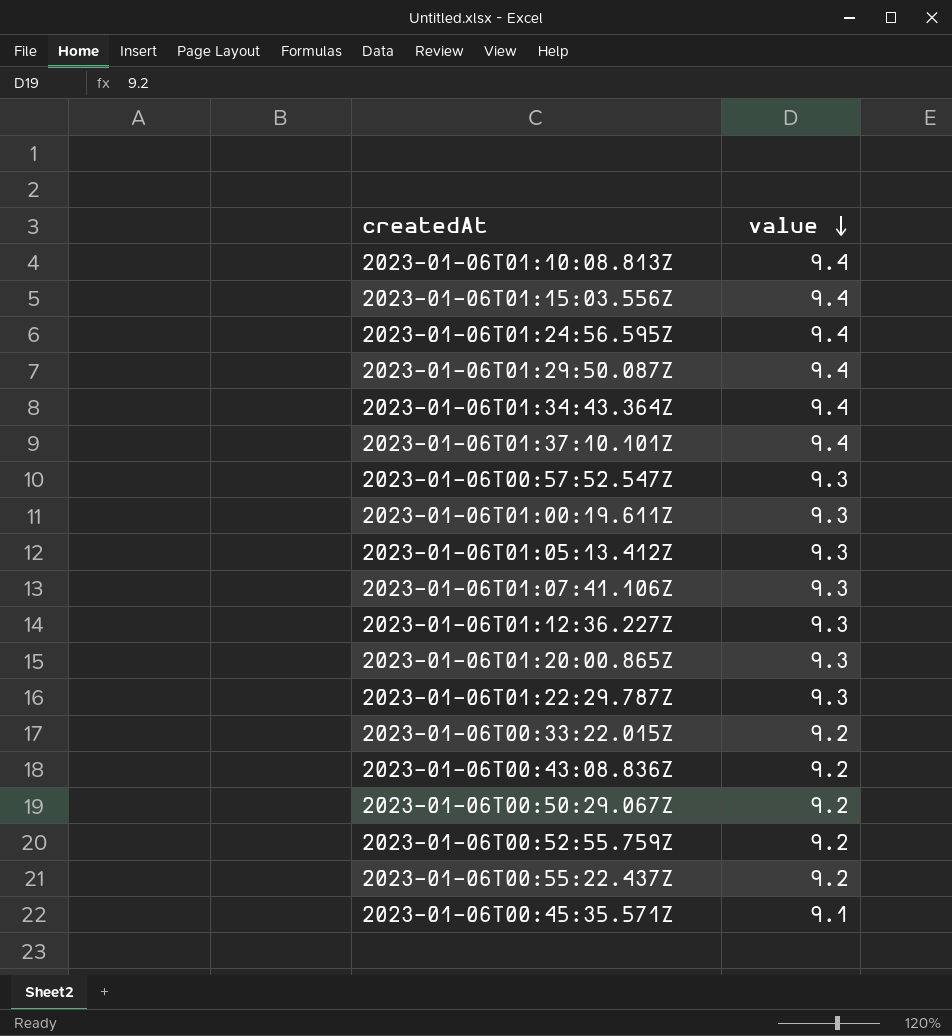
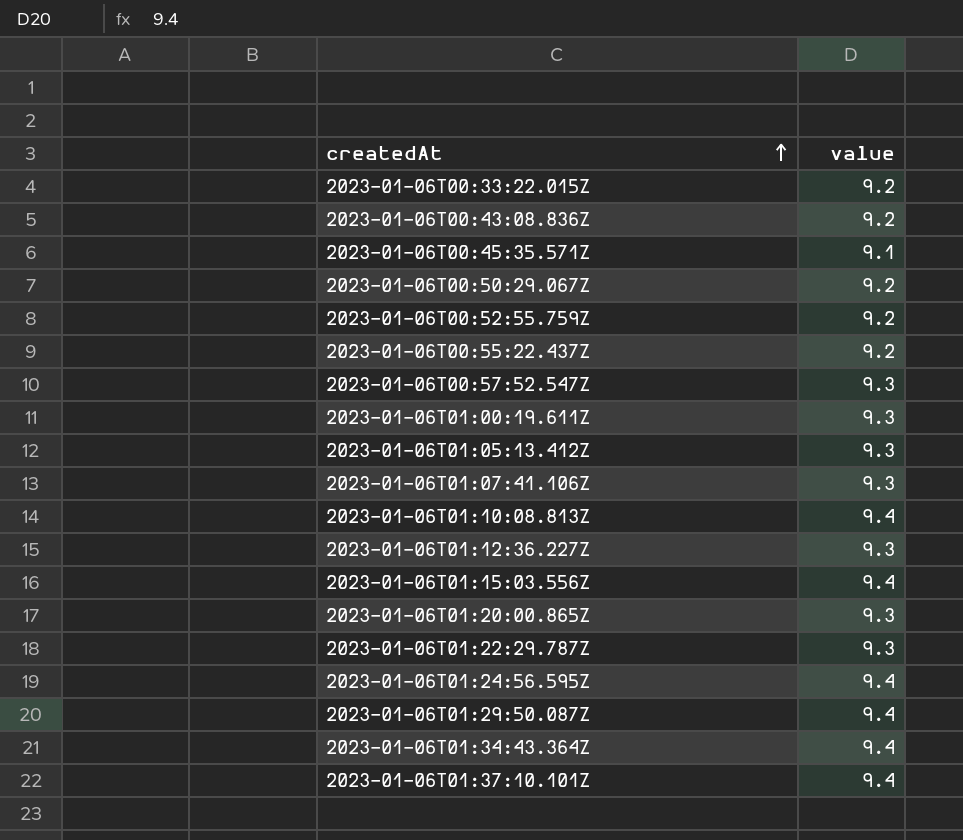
row order: value descending -> createdAt ascending

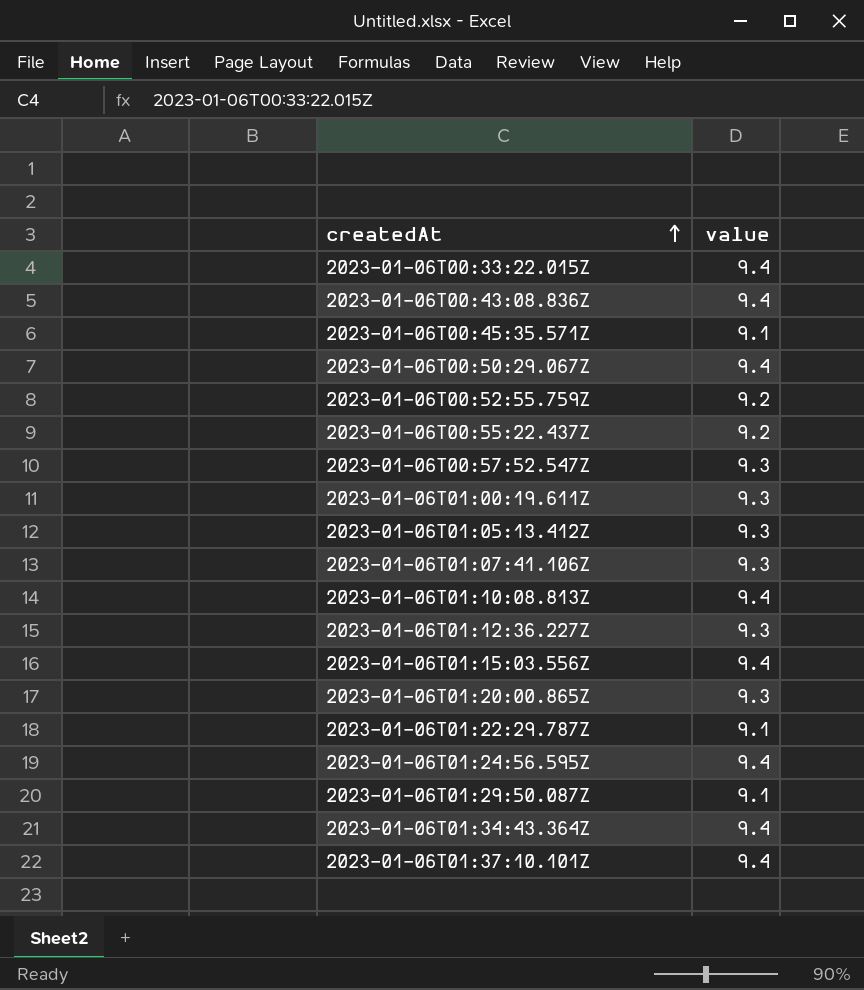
2023-01-06T00:33:22.015Z | value: 9.2 -> 9.4
2023-01-06T00:43:08.836Z | value: 9.2 -> 9.4
2023-01-06T00:50:29.067Z | value: 9.2 -> 9.4
2023-01-06T01:22:29.787Z | value: 9.3 -> 9.1
2023-01-06T01:29:50.087Z | value: 9.4 -> 9.1

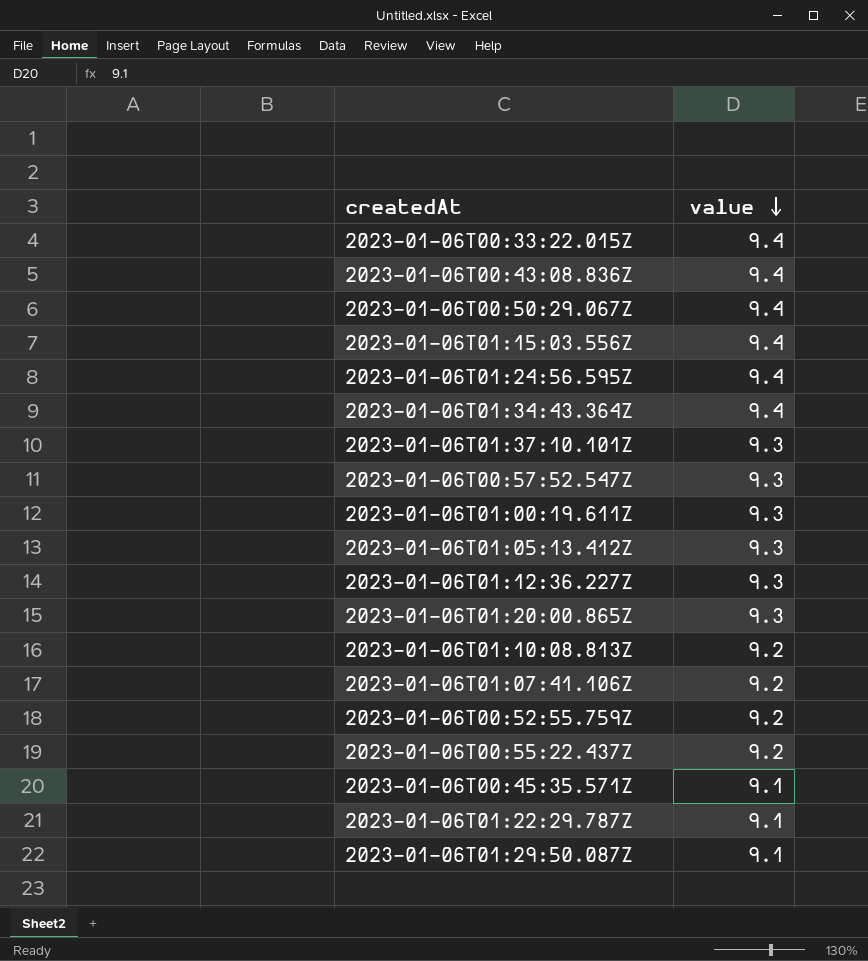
row order: createdAt ascending -> value descending
2023-01-06T01:37:10.101Z | value: 9.4 -> 9.3
2023-01-06T01:10:08.813Z | value: 9.4 -> 9.2
2023-01-06T01:07:41.106Z | value: 9.3 -> 9.2

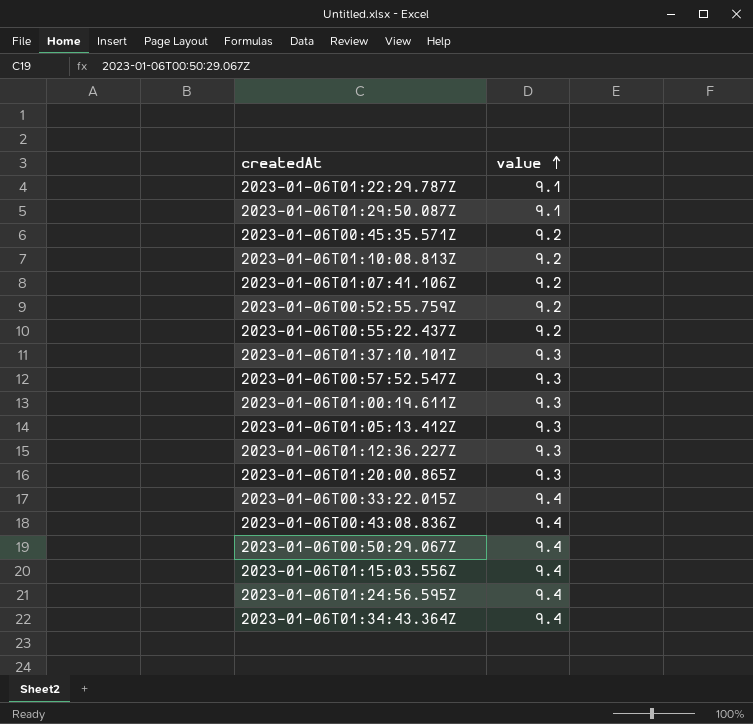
row order: value descending -> value ascending
2023-01-06T00:45:35.571Z | value: 9.1 -> 9.2

